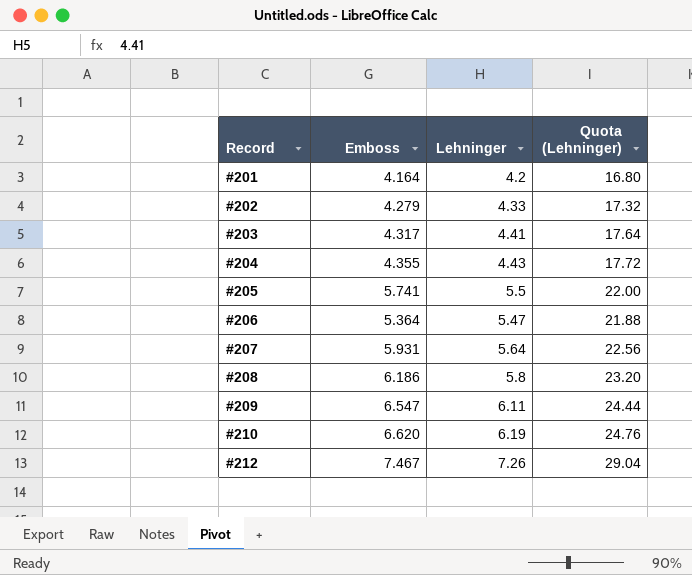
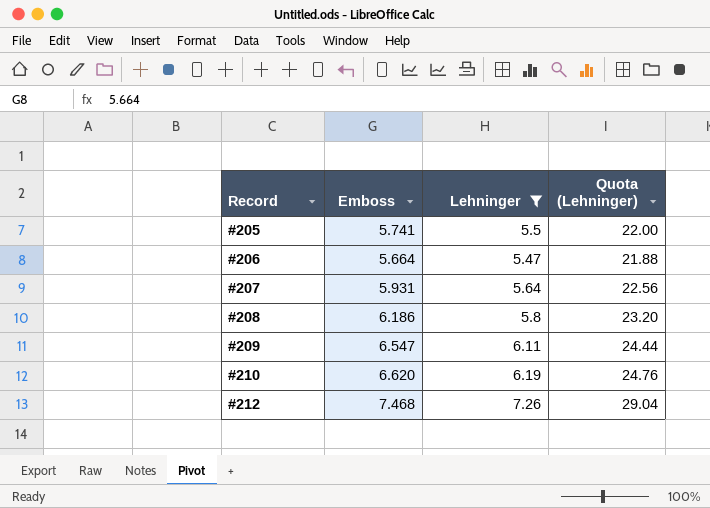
filter: none -> Lehninger >= 5.47
#206 | Emboss: 5.364 -> 5.664
#212 | Emboss: 7.467 -> 7.468

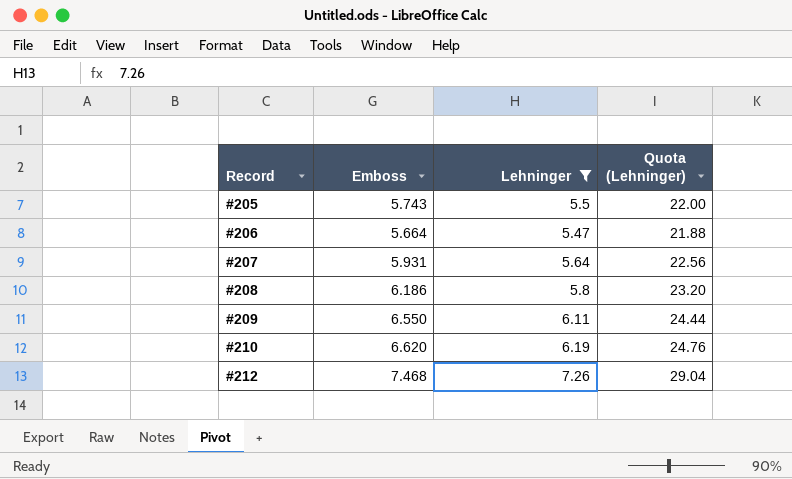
#205 | Emboss: 5.741 -> 5.743
#209 | Emboss: 6.547 -> 6.550

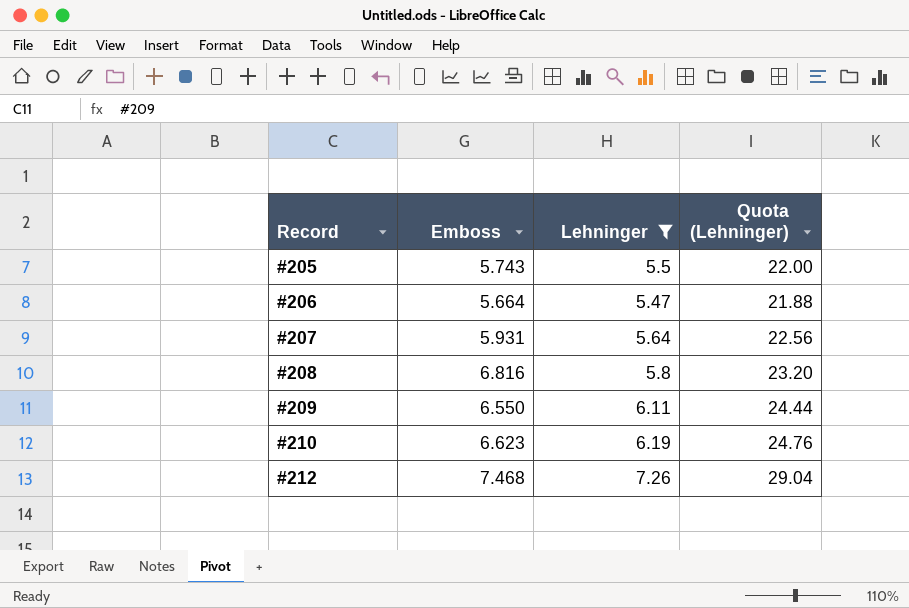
#208 | Emboss: 6.186 -> 6.816
#210 | Emboss: 6.620 -> 6.623

